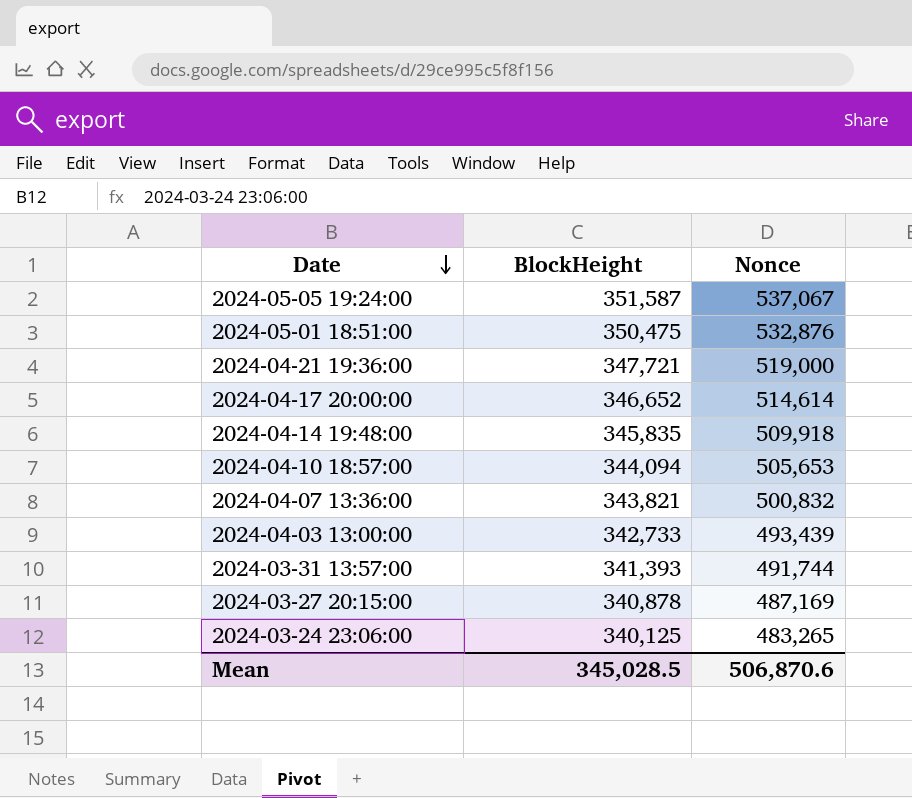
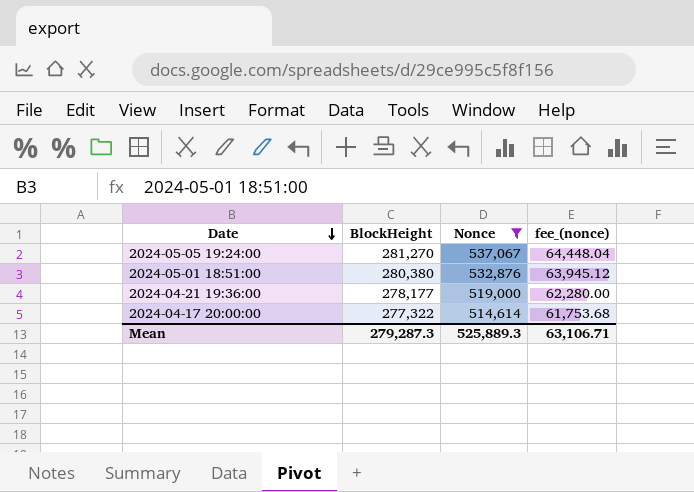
filter: none -> Nonce >= 514,614
column fee_(nonce) | formula: none -> [Nonce] * 0.12
2024-05-05 19:24:00 | BlockHeight: 351,587 -> 281,270
2024-05-01 18:51:00 | BlockHeight: 350,475 -> 280,380
2024-04-21 19:36:00 | BlockHeight: 347,721 -> 278,177
2024-04-17 20:00:00 | BlockHeight: 346,652 -> 277,322
Mean | BlockHeight: 345,028.5 -> 279,287.3
Mean | Nonce: 506,870.6 -> 525,889.3

